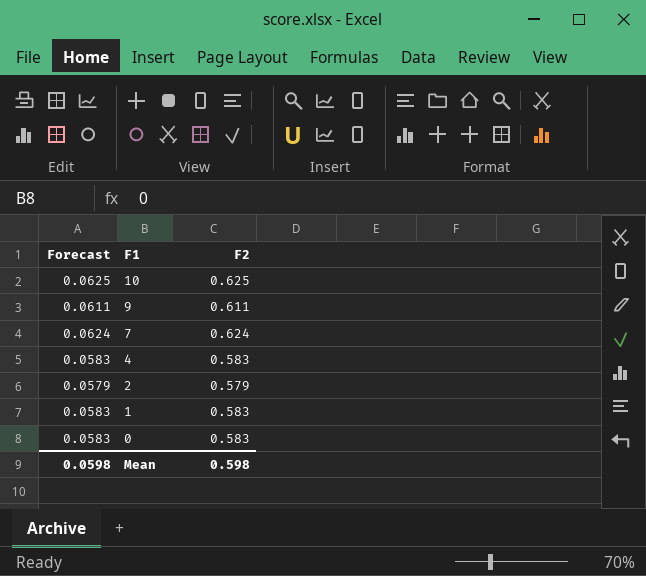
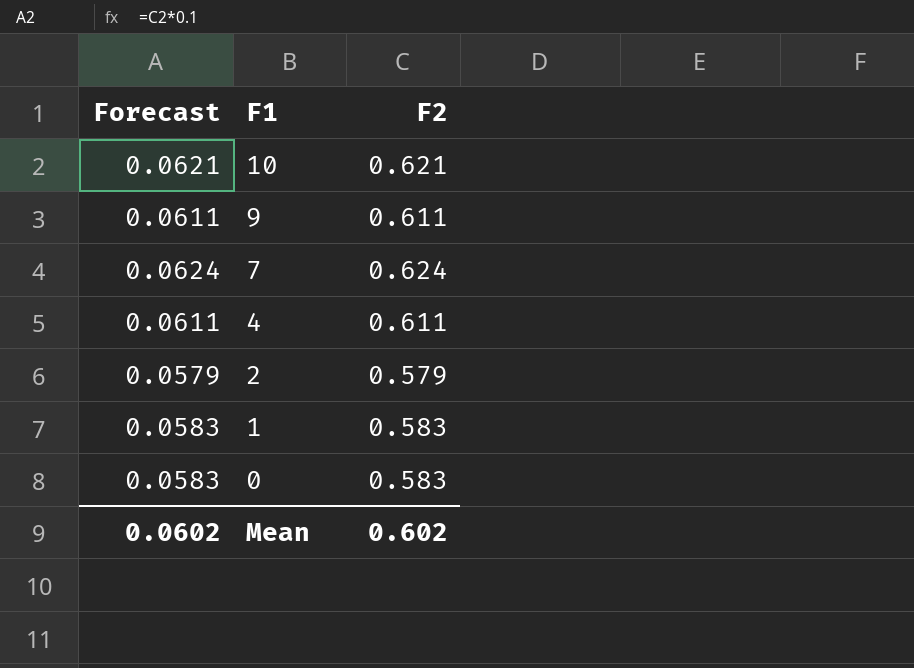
10 | Forecast: 0.0625 -> 0.0621
10 | F2: 0.625 -> 0.621
4 | Forecast: 0.0583 -> 0.0611
4 | F2: 0.583 -> 0.611
Mean | Forecast: 0.0598 -> 0.0602
Mean | F2: 0.598 -> 0.602

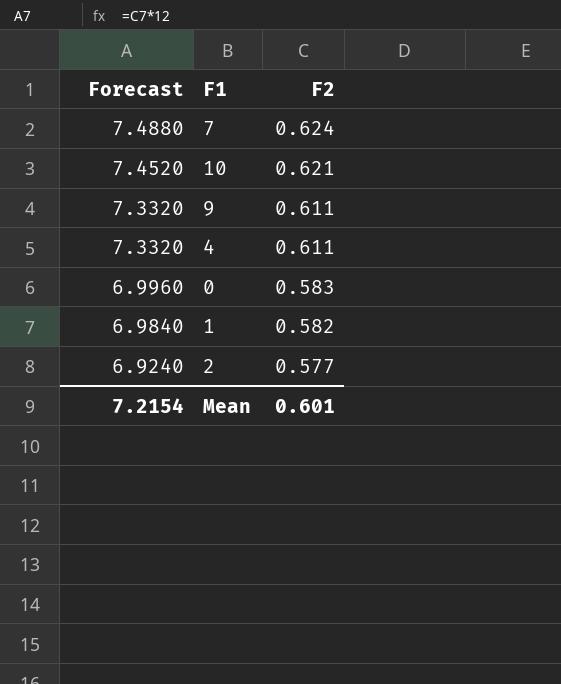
row order: F1 descending -> Forecast descending
column Forecast | formula: [F2] * 0.1 -> [F2] * 12
1 | F2: 0.583 -> 0.582
2 | F2: 0.579 -> 0.577
Mean | Forecast: 0.0602 -> 7.2154
Mean | F2: 0.602 -> 0.601

